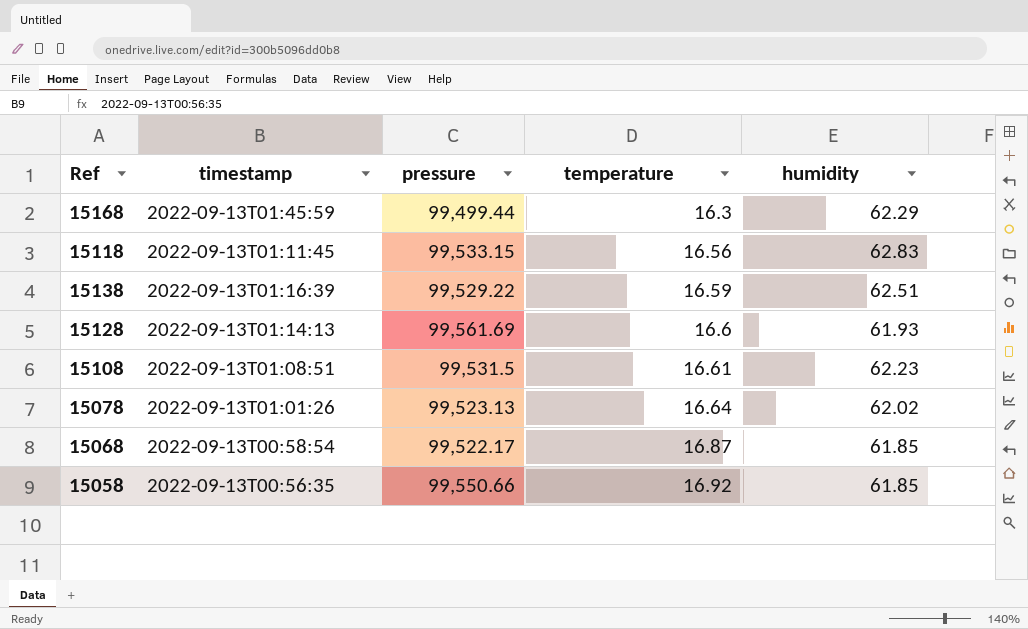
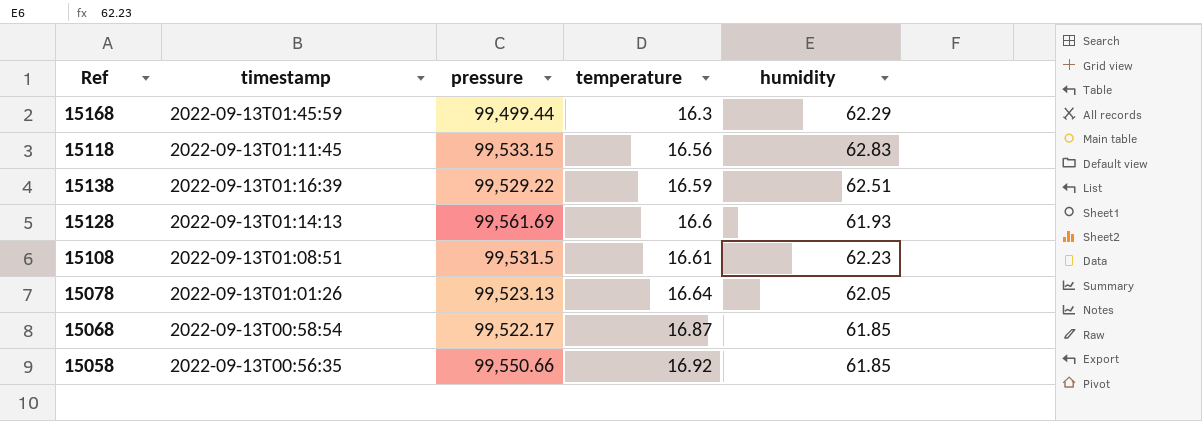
15078 | humidity: 62.02 -> 62.05

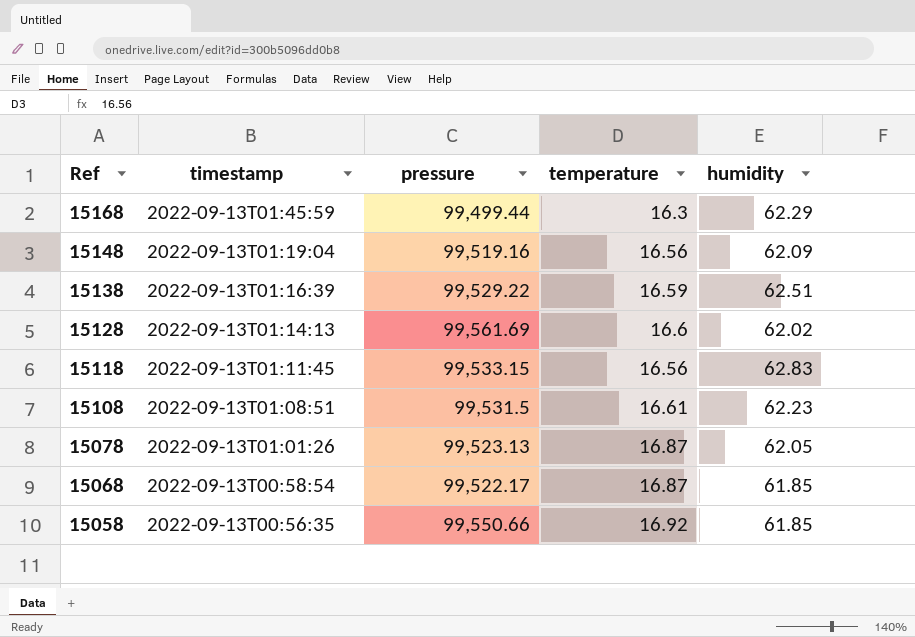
row order: temperature ascending -> Ref descending
row 15148: none -> 2022-09-13T01:19:04 | 99,519.16 | 16.56 | 62.09
15128 | humidity: 61.93 -> 62.02
15078 | temperature: 16.64 -> 16.87

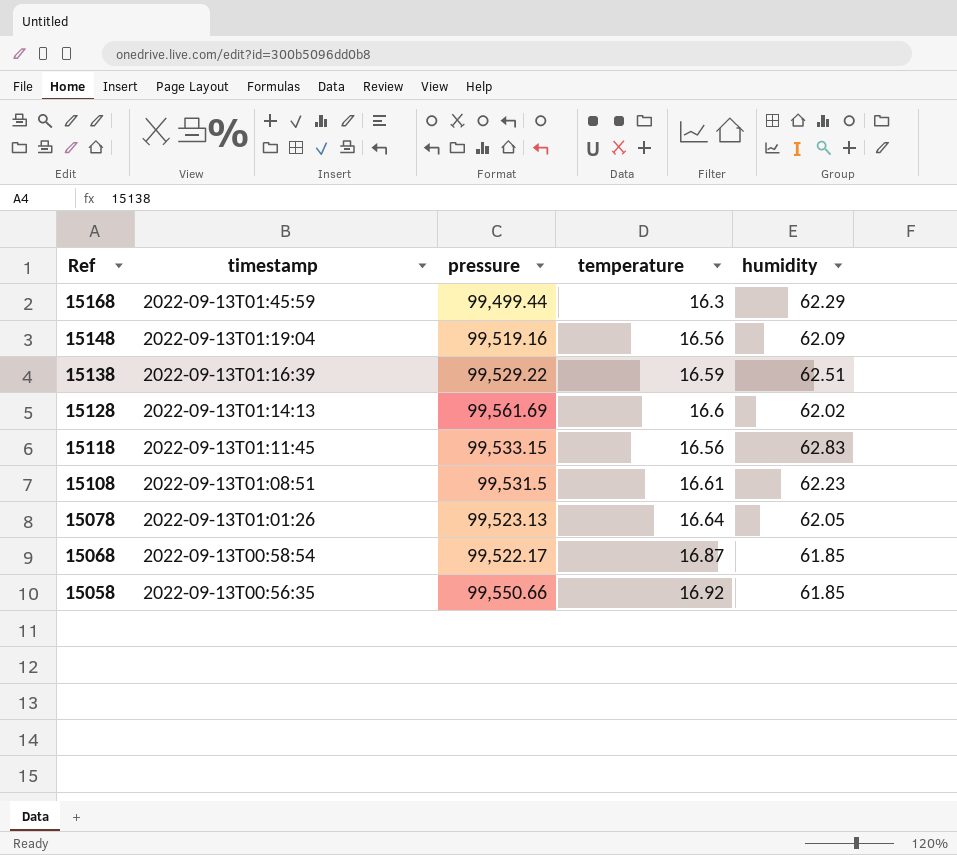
15078 | temperature: 16.87 -> 16.64

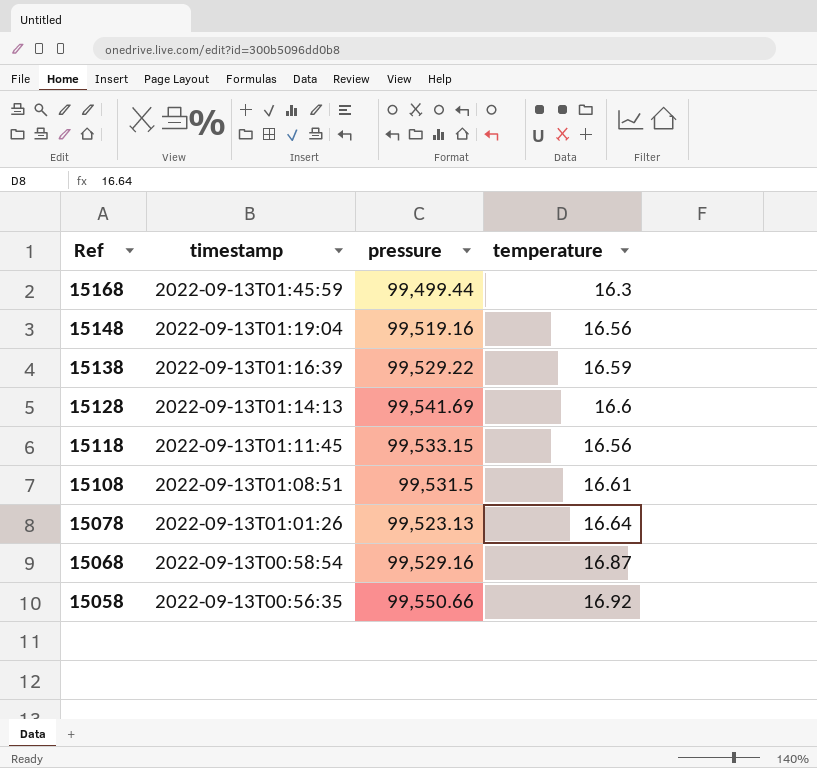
column humidity | position: 5 -> none
15128 | pressure: 99,561.69 -> 99,541.69
15068 | pressure: 99,522.17 -> 99,529.16

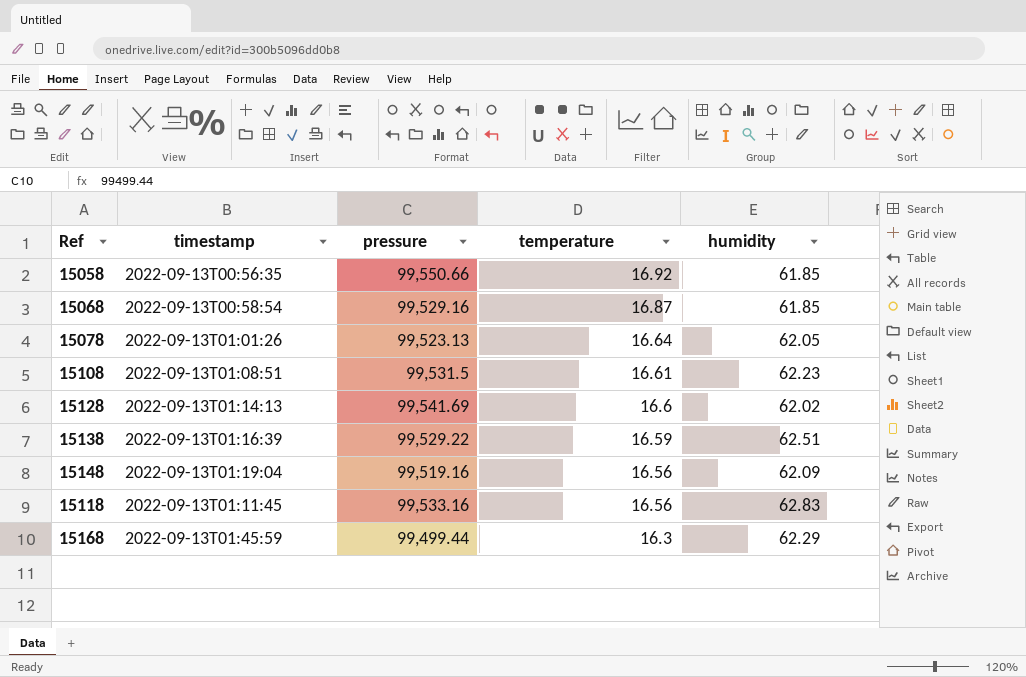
row order: Ref descending -> temperature descending
column humidity | position: none -> 5
15118 | pressure: 99,533.15 -> 99,533.16

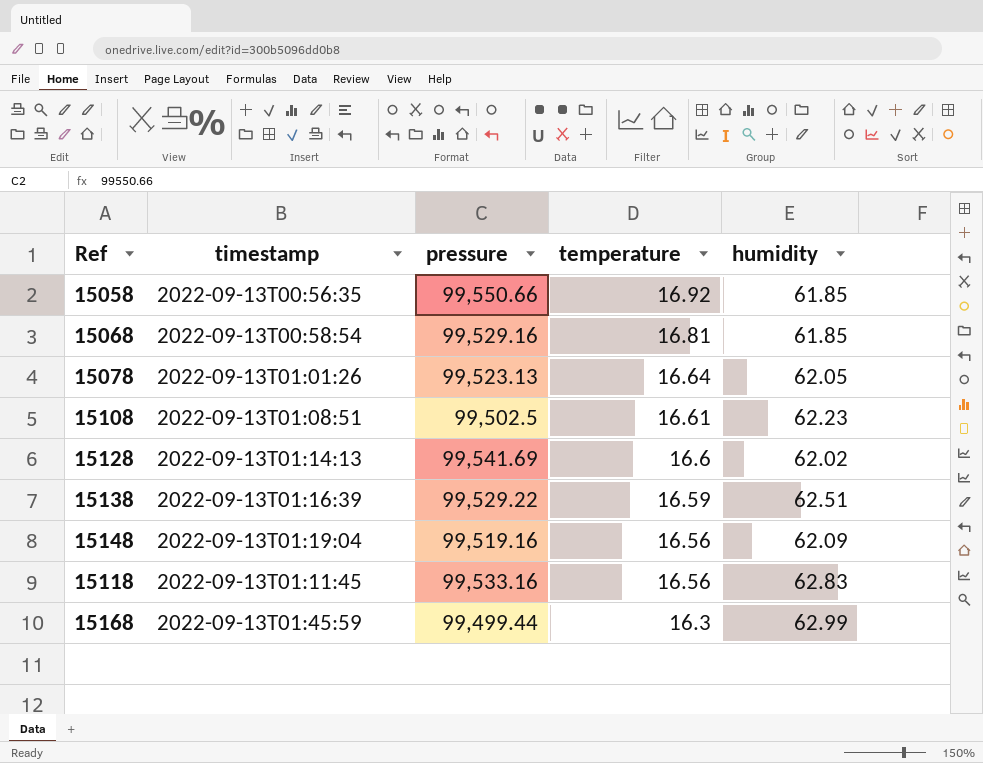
15068 | temperature: 16.87 -> 16.81
15108 | pressure: 99,531.5 -> 99,502.5
15168 | humidity: 62.29 -> 62.99

